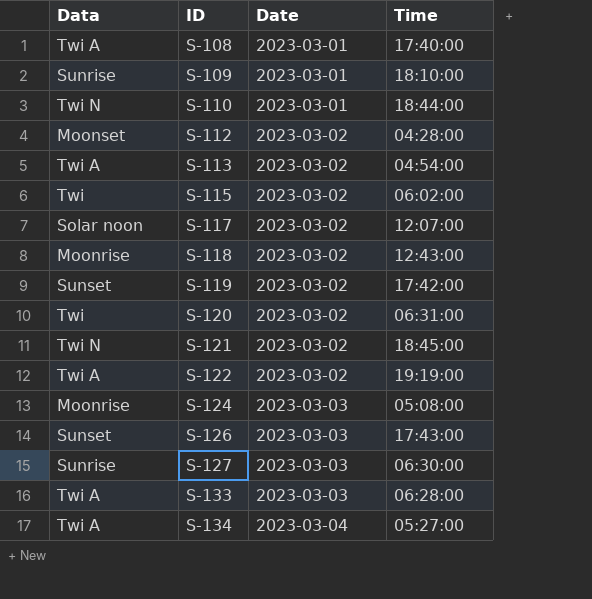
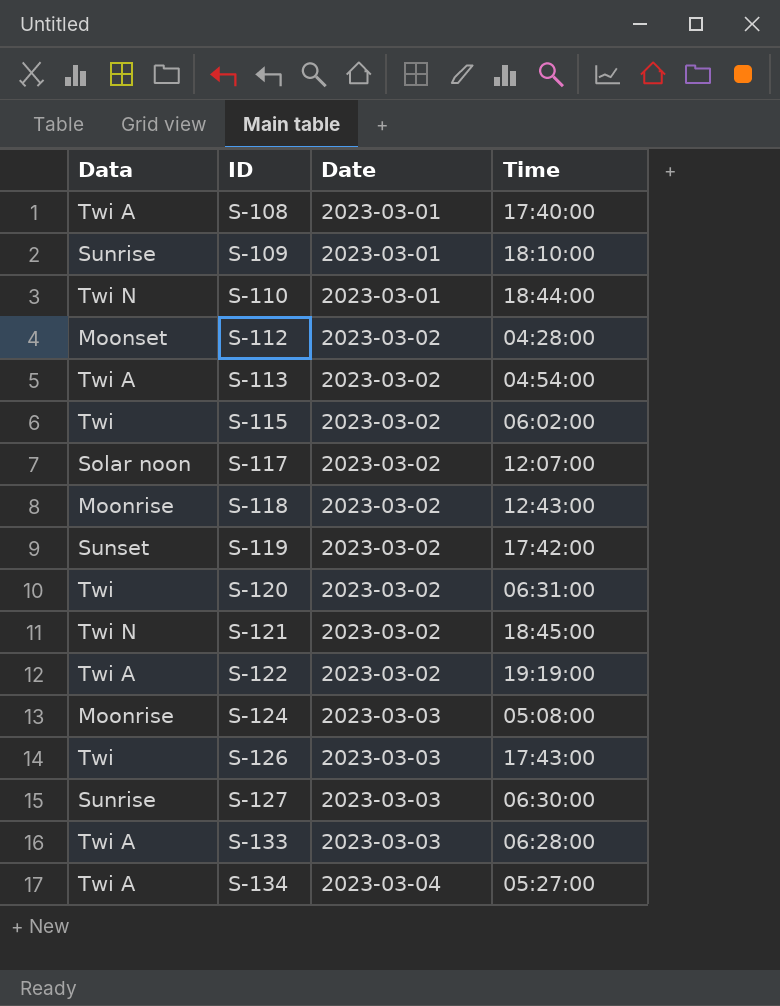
S-126 | Data: Sunset -> Twi

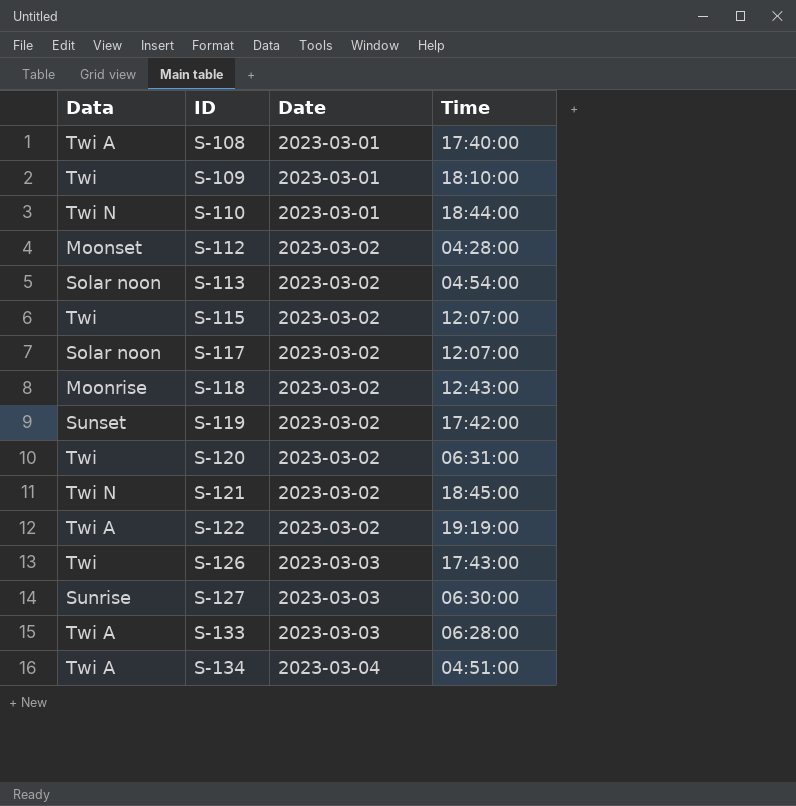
row S-124: Moonrise | 2023-03-03 | 05:08:00 -> none
S-109 | Data: Sunrise -> Twi
S-113 | Data: Twi A -> Solar noon
S-115 | Time: 06:02:00 -> 12:07:00
S-134 | Time: 05:27:00 -> 04:51:00

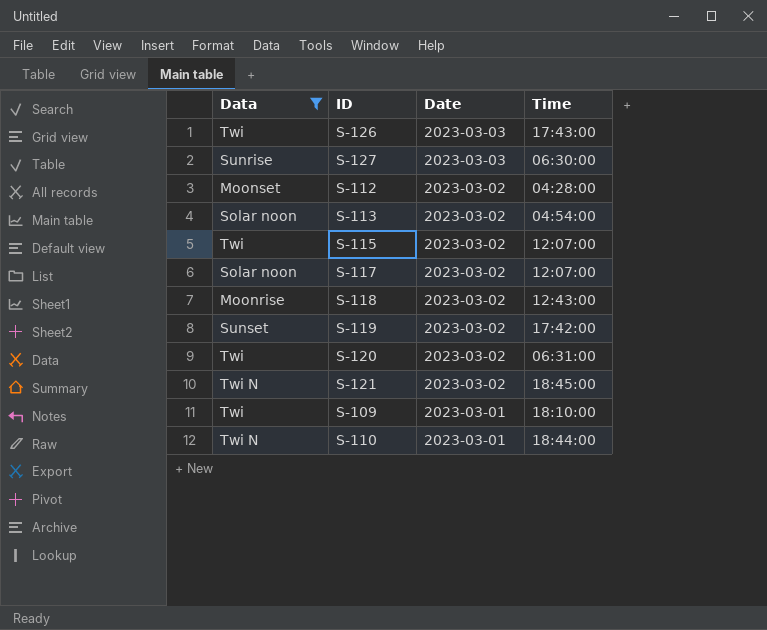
filter: none -> Data != Twi A
row order: ID ascending -> Date descending

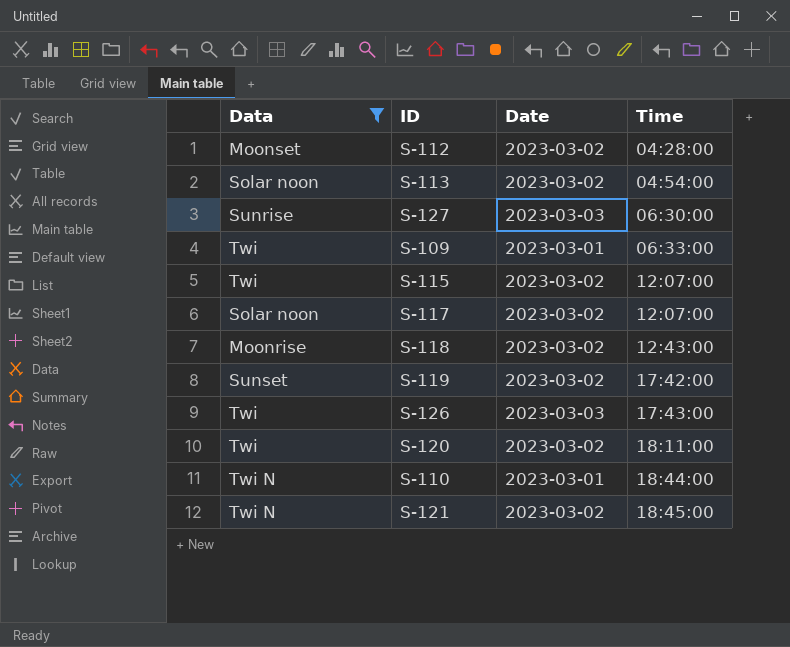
row order: Date descending -> Time ascending
S-109 | Time: 18:10:00 -> 06:33:00
S-120 | Time: 06:31:00 -> 18:11:00

